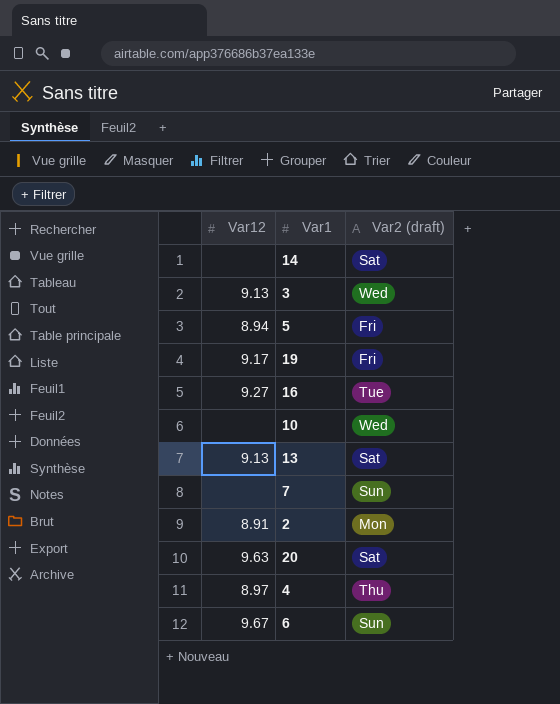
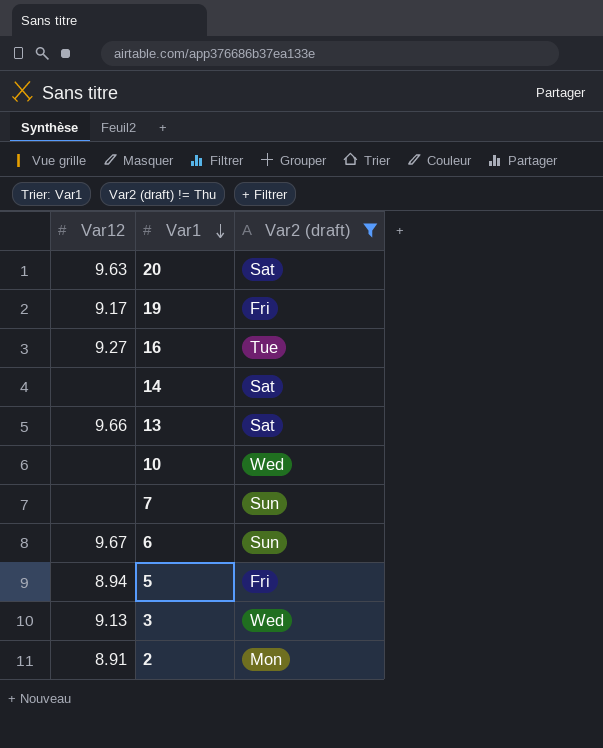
filter: none -> Var2 (draft) != Thu
row order: none -> Var1 descending
13 | Var12: 9.13 -> 9.66

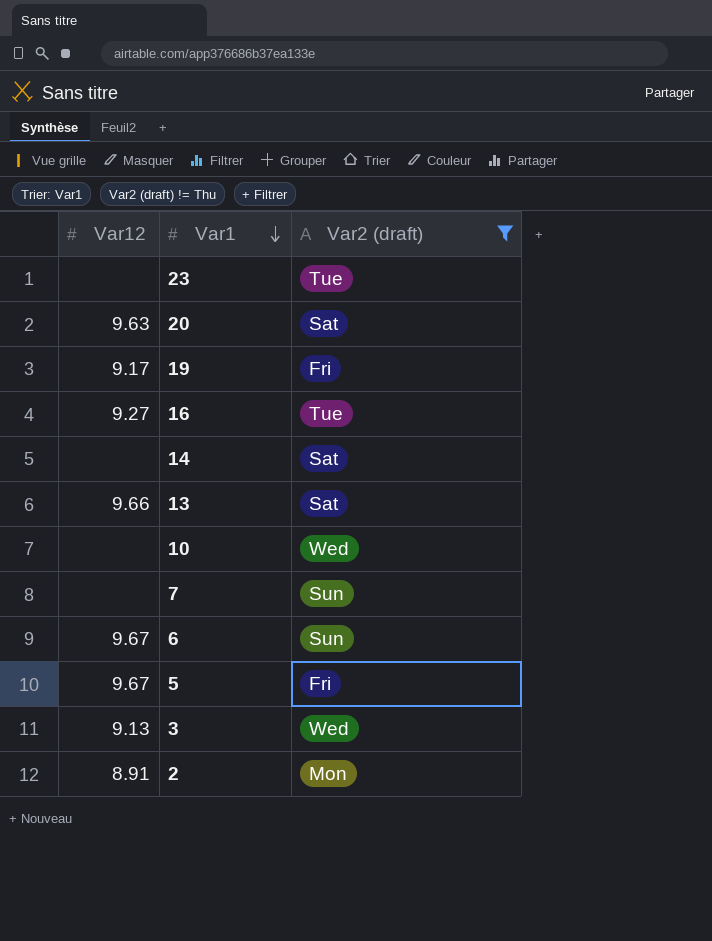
row 23: none -> none | Tue
5 | Var12: 8.94 -> 9.67

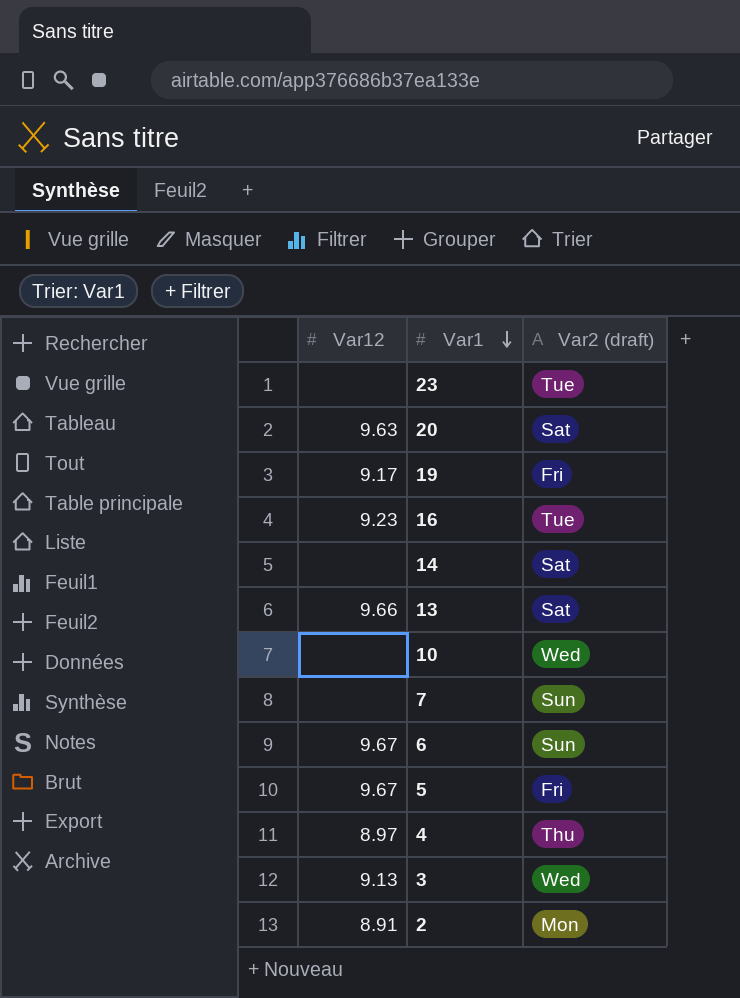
filter: Var2 (draft) != Thu -> none
16 | Var12: 9.27 -> 9.23

